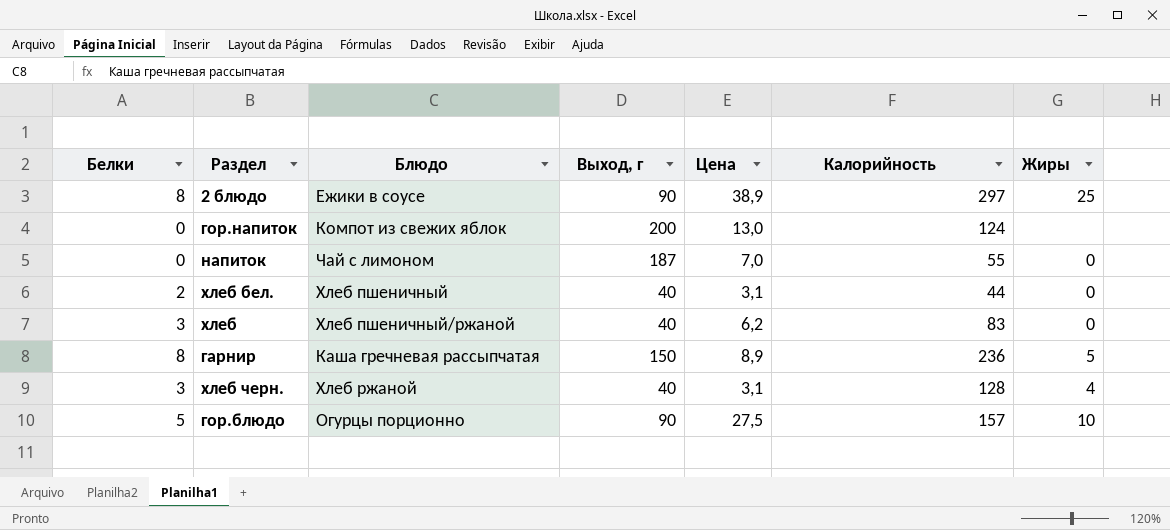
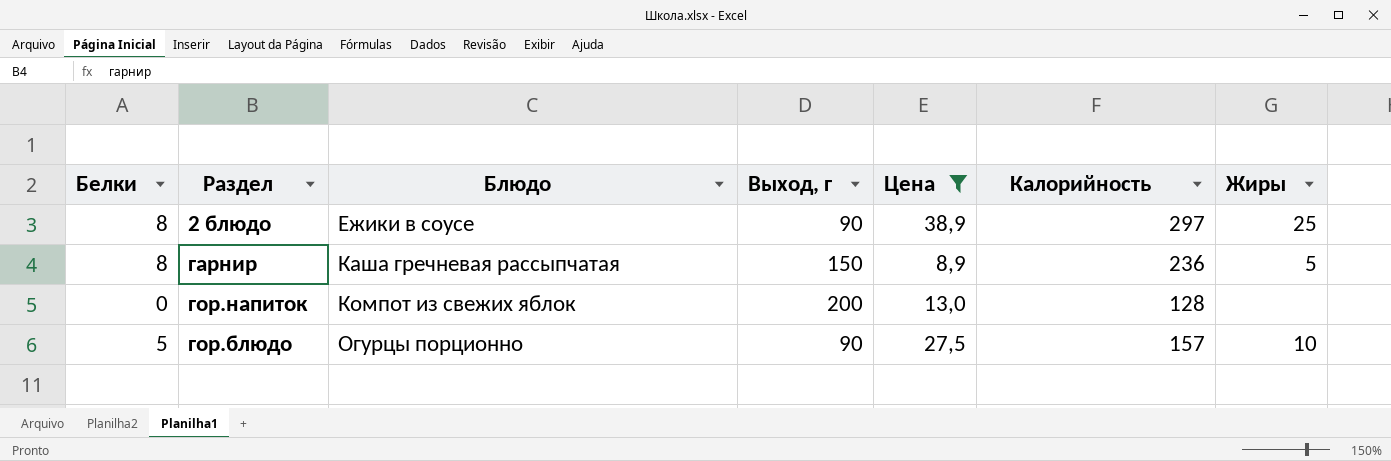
filter: none -> Цена >= 8,9
row order: none -> Блюдо ascending
гор.напиток | Калорийность: 124 -> 128

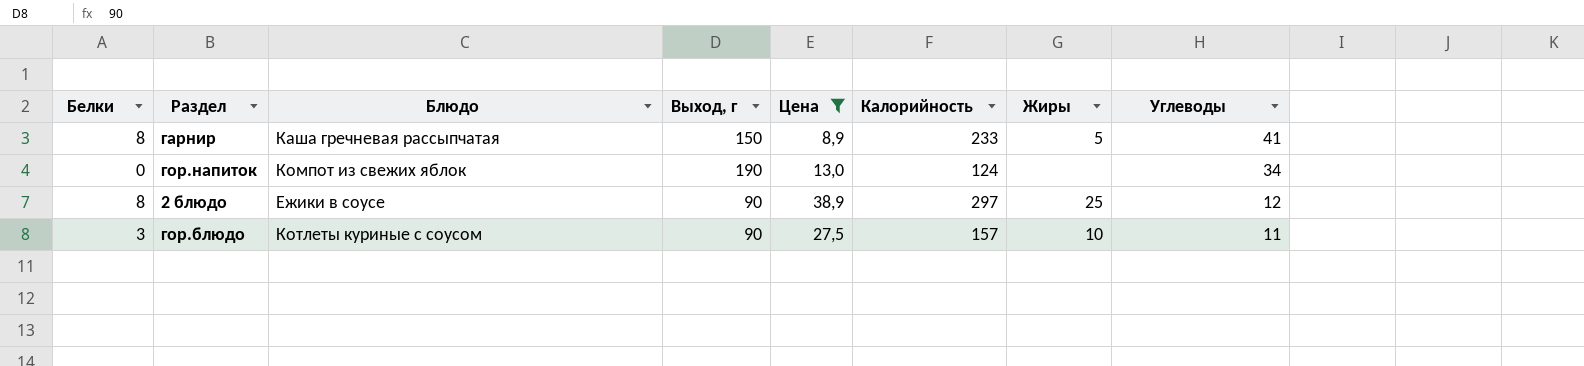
row order: Блюдо ascending -> Углеводы descending
column Углеводы | position: none -> 8
гарнир | Калорийность: 236 -> 233
гор.напиток | Выход, г: 200 -> 190
гор.напиток | Калорийность: 128 -> 124
гор.блюдо | Белки: 5 -> 3
гор.блюдо | Блюдо: Огурцы порционно -> Котлеты куриные с соусом

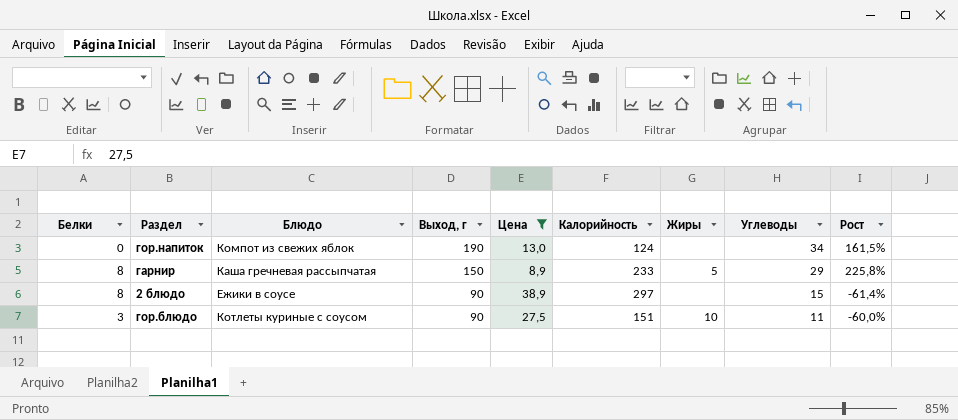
row order: Углеводы descending -> Выход, г descending
column Рост | formula: none -> ([Углеводы] - [Цена]) / [Цена]
гарнир | Углеводы: 41 -> 29
2 блюдо | Жиры: 25 -> none
2 блюдо | Углеводы: 12 -> 15
гор.блюдо | Калорийность: 157 -> 151

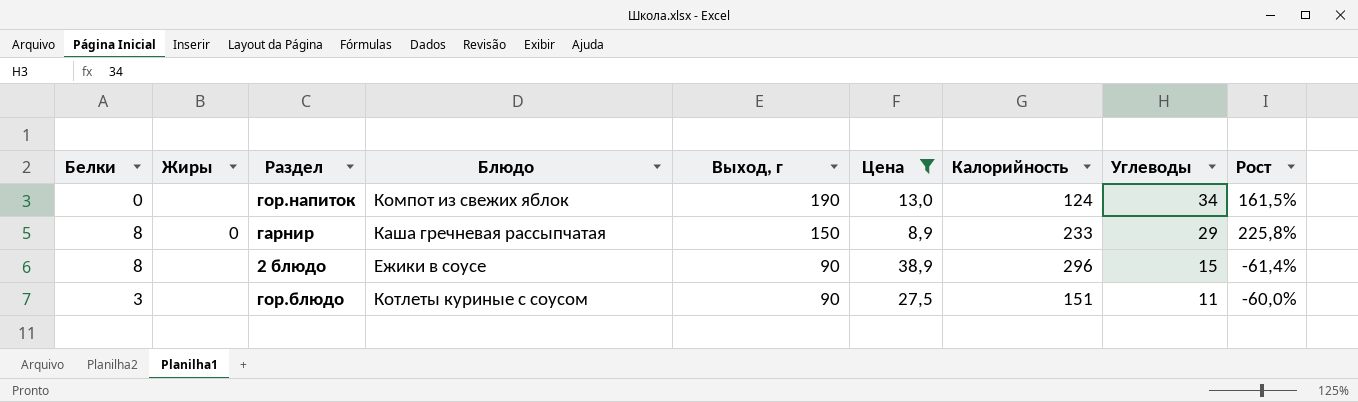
column Жиры | position: 7 -> 2
гарнир | Жиры: 5 -> 0
2 блюдо | Калорийность: 297 -> 296
гор.блюдо | Жиры: 10 -> none

